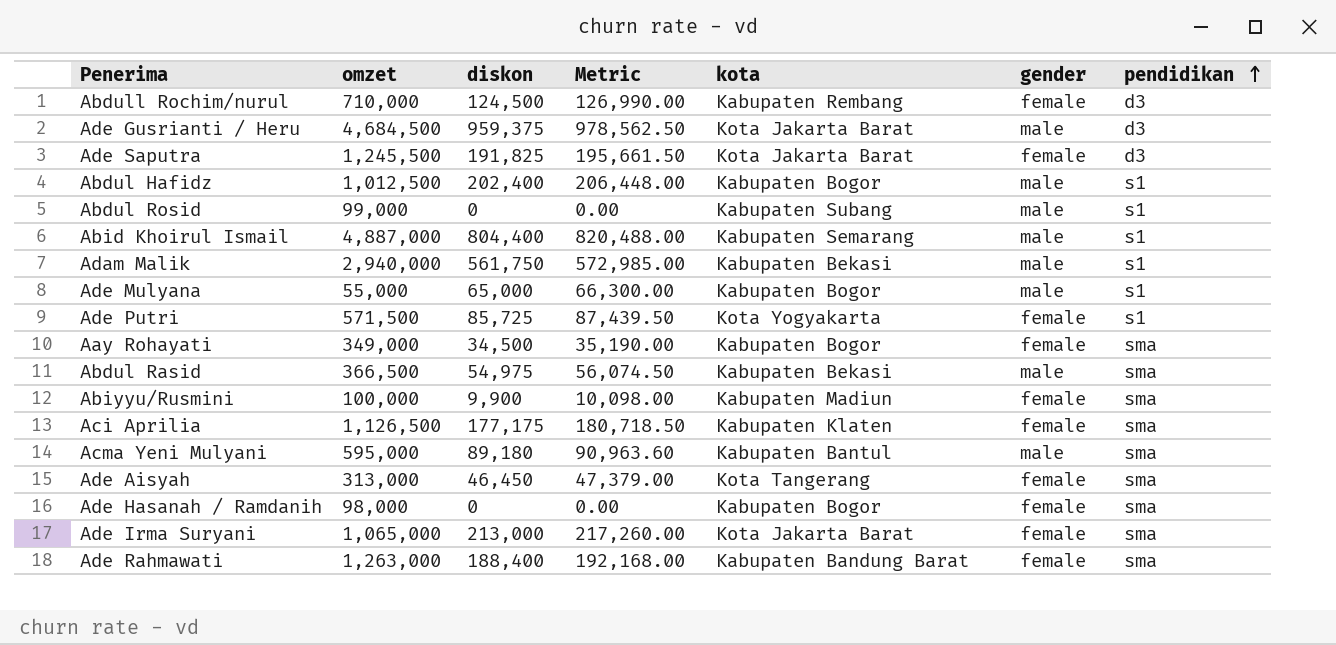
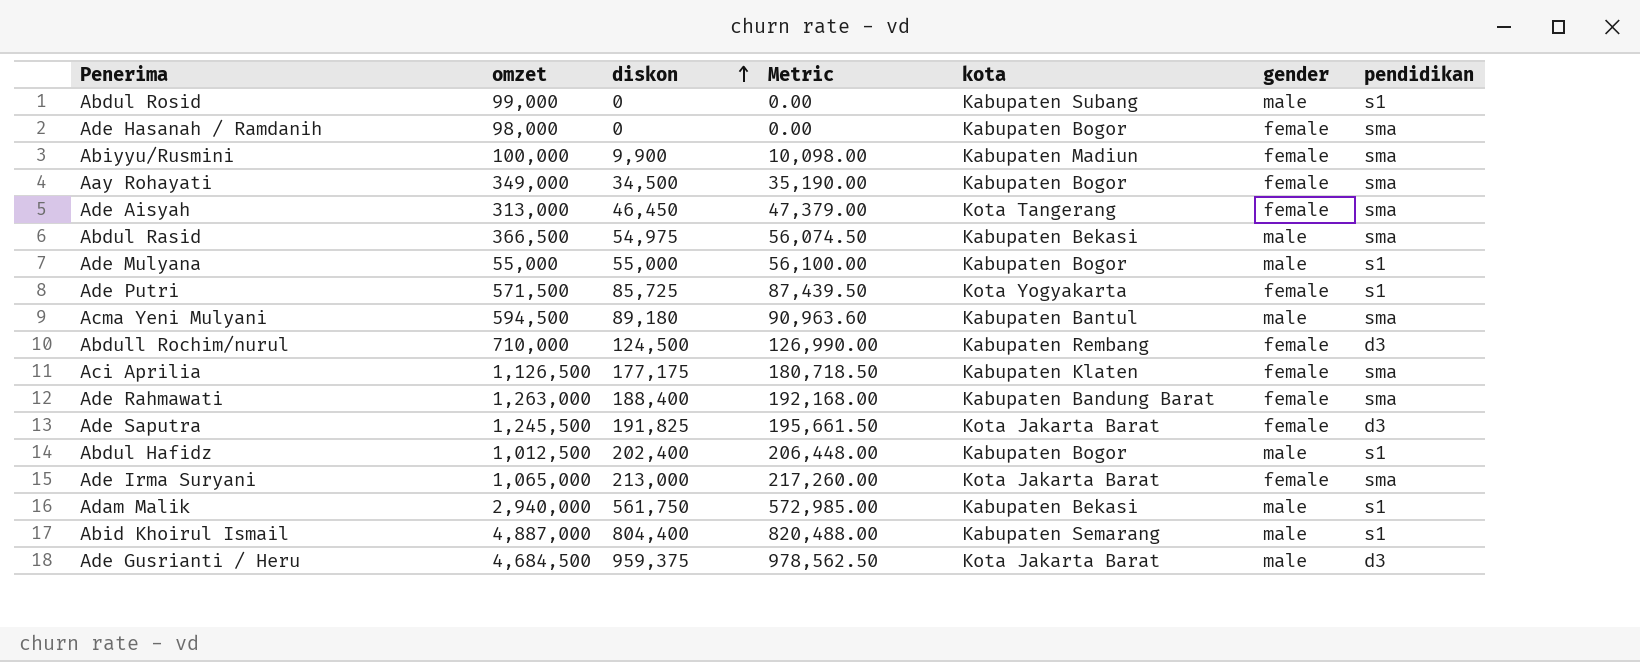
row order: pendidikan ascending -> diskon ascending
Ade Mulyana | diskon: 65,000 -> 55,000
Ade Mulyana | Metric: 66,300.00 -> 56,100.00
Acma Yeni Mulyani | omzet: 595,000 -> 594,500

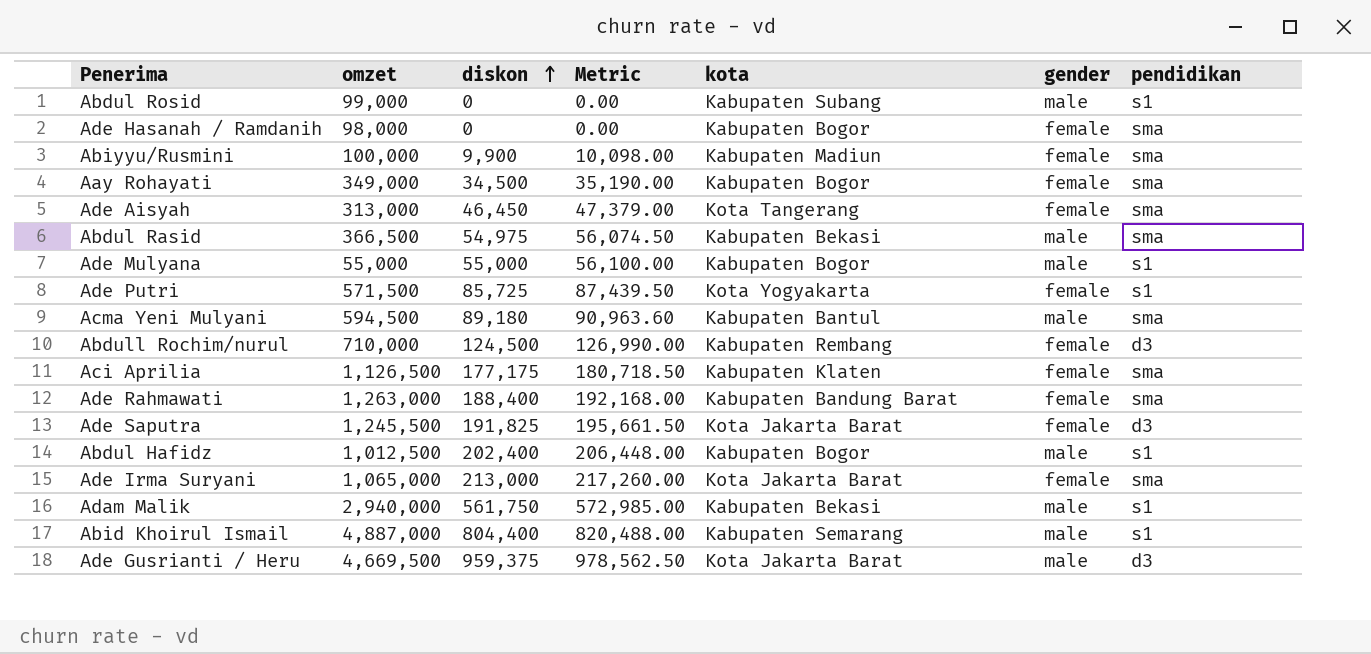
Ade Gusrianti / Heru | omzet: 4,684,500 -> 4,669,500

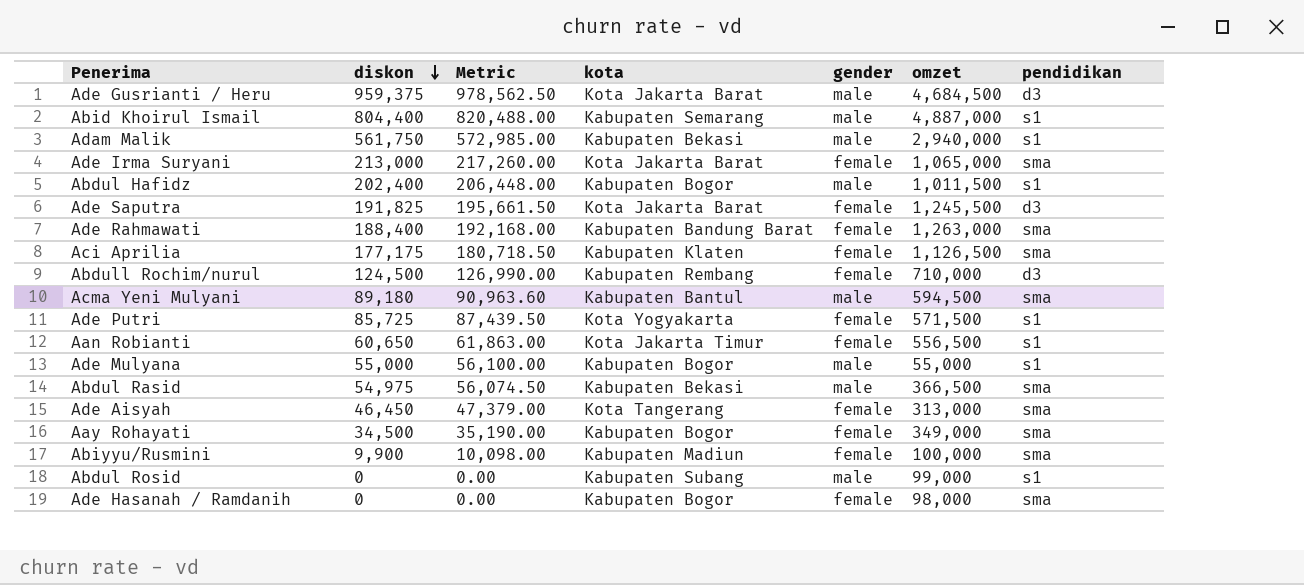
row order: diskon ascending -> diskon descending
column omzet | position: 2 -> 6
Ade Gusrianti / Heru | omzet: 4,669,500 -> 4,684,500
Abdul Hafidz | omzet: 1,012,500 -> 1,011,500
row Aan Robianti: none -> 60,650 | 61,863.00 | Kota Jakarta Timur | female | 556,500 | s1

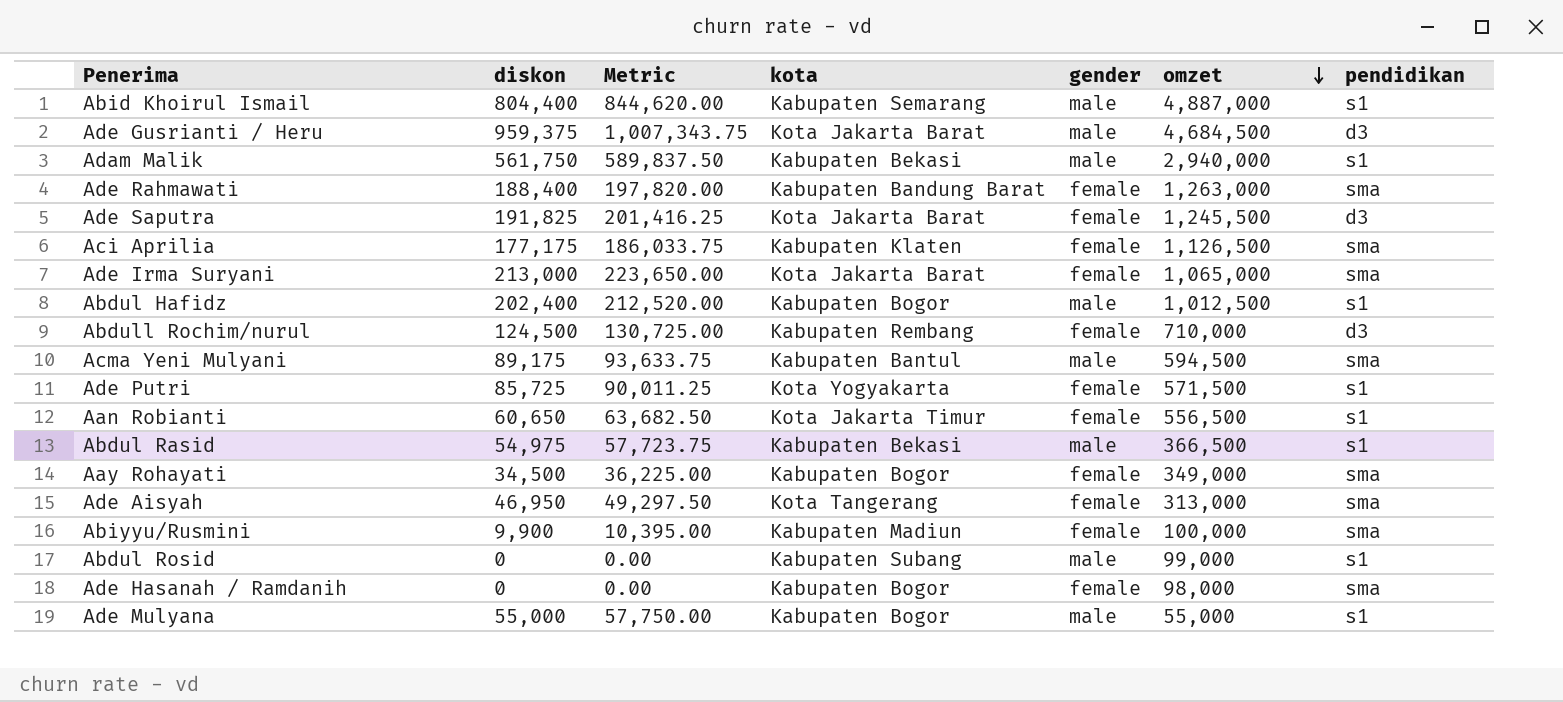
row order: diskon descending -> omzet descending
column Metric | formula: [diskon] * 1.02 -> [diskon] * 1.05
Abdul Hafidz | omzet: 1,011,500 -> 1,012,500
Acma Yeni Mulyani | diskon: 89,180 -> 89,175
Abdul Rasid | pendidikan: sma -> s1
Ade Aisyah | diskon: 46,450 -> 46,950

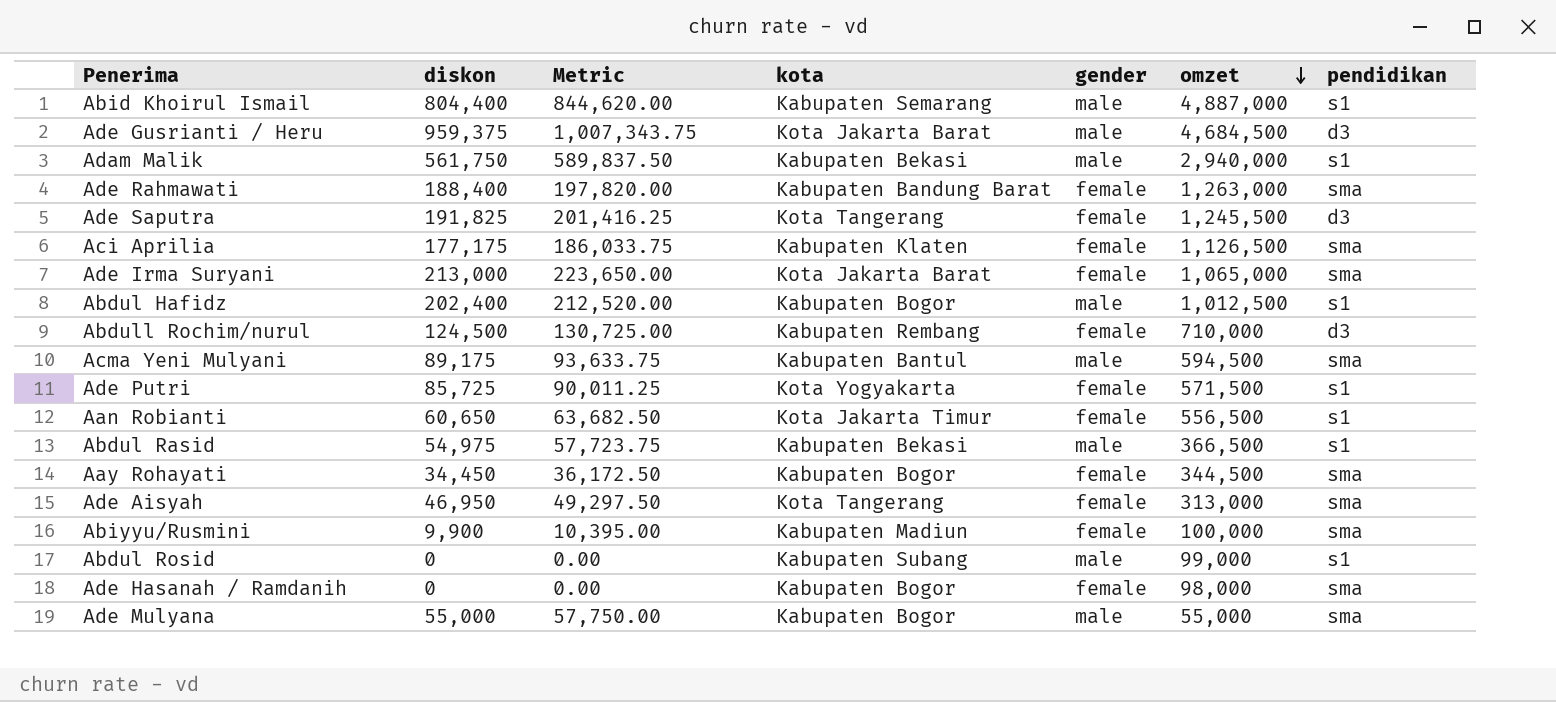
Ade Saputra | kota: Kota Jakarta Barat -> Kota Tangerang
Aay Rohayati | diskon: 34,500 -> 34,450
Aay Rohayati | Metric: 36,225.00 -> 36,172.50
Aay Rohayati | omzet: 349,000 -> 344,500
Ade Mulyana | pendidikan: s1 -> sma

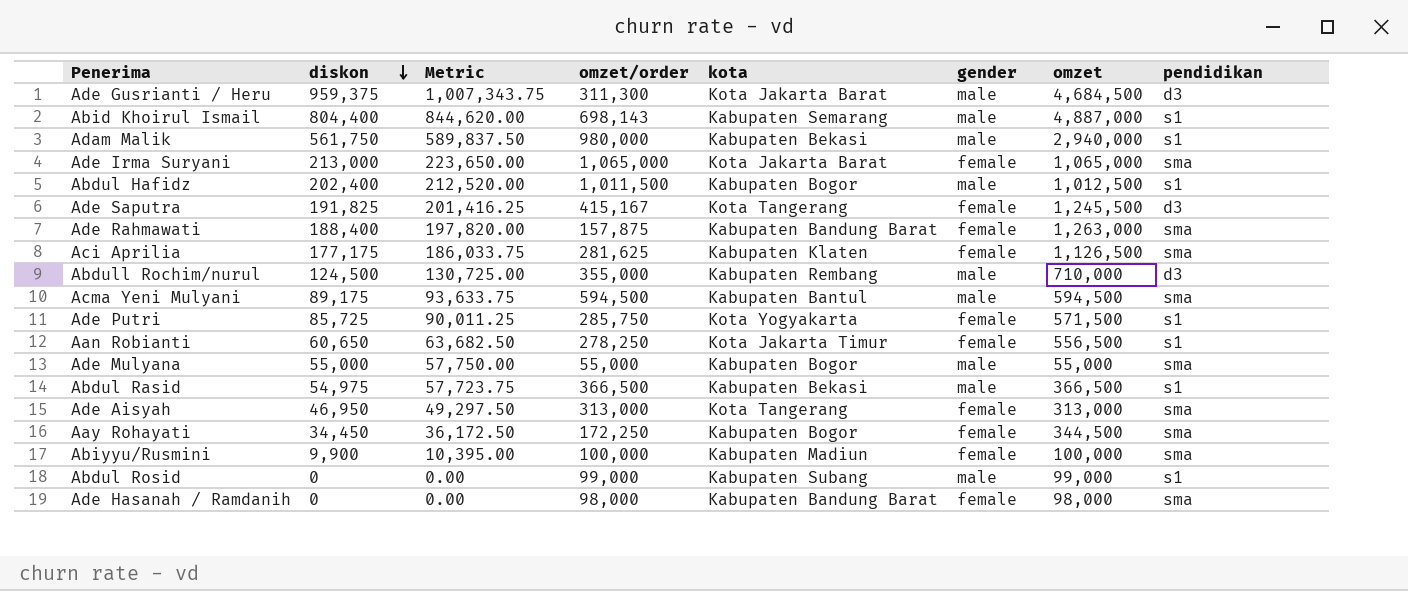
row order: omzet descending -> diskon descending
column omzet/order | position: none -> 4
Abdull Rochim/nurul | gender: female -> male
Ade Hasanah / Ramdanih | kota: Kabupaten Bogor -> Kabupaten Bandung Barat

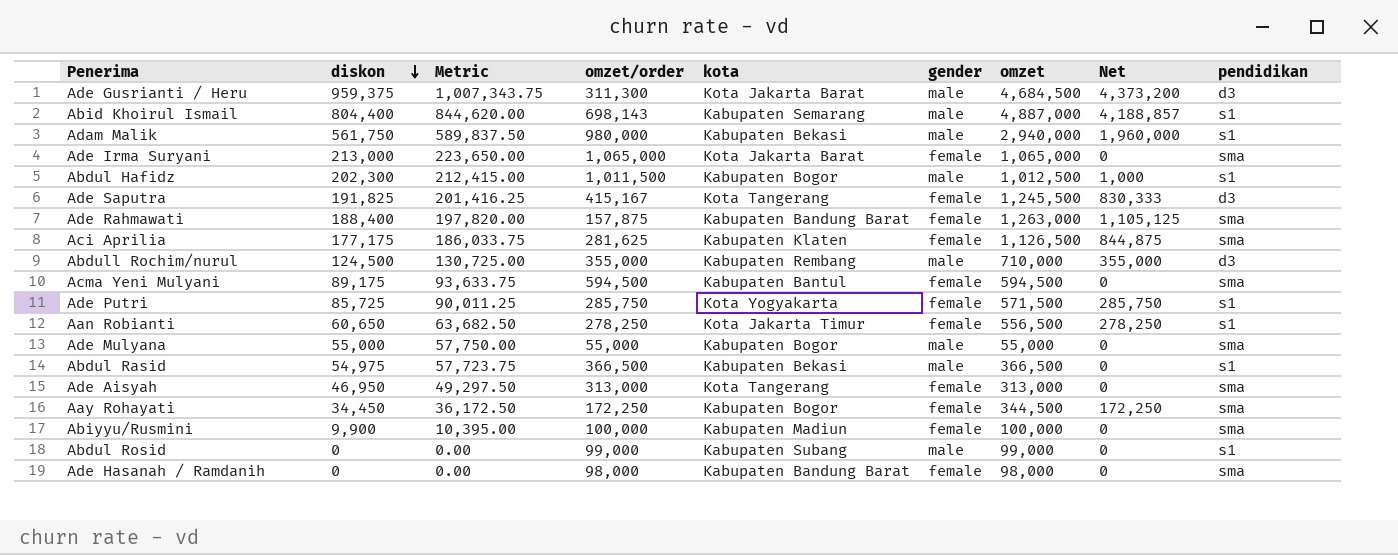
column Net | formula: none -> [omzet] - [omzet/order]
Abdul Hafidz | diskon: 202,400 -> 202,300
Abdul Hafidz | Metric: 212,520.00 -> 212,415.00
Acma Yeni Mulyani | gender: male -> female

